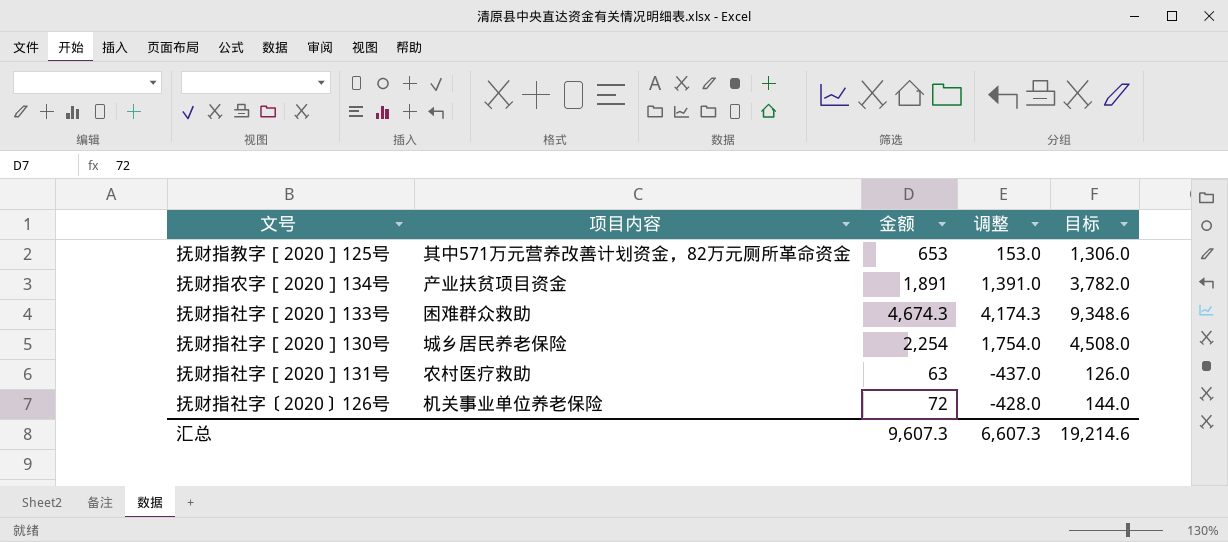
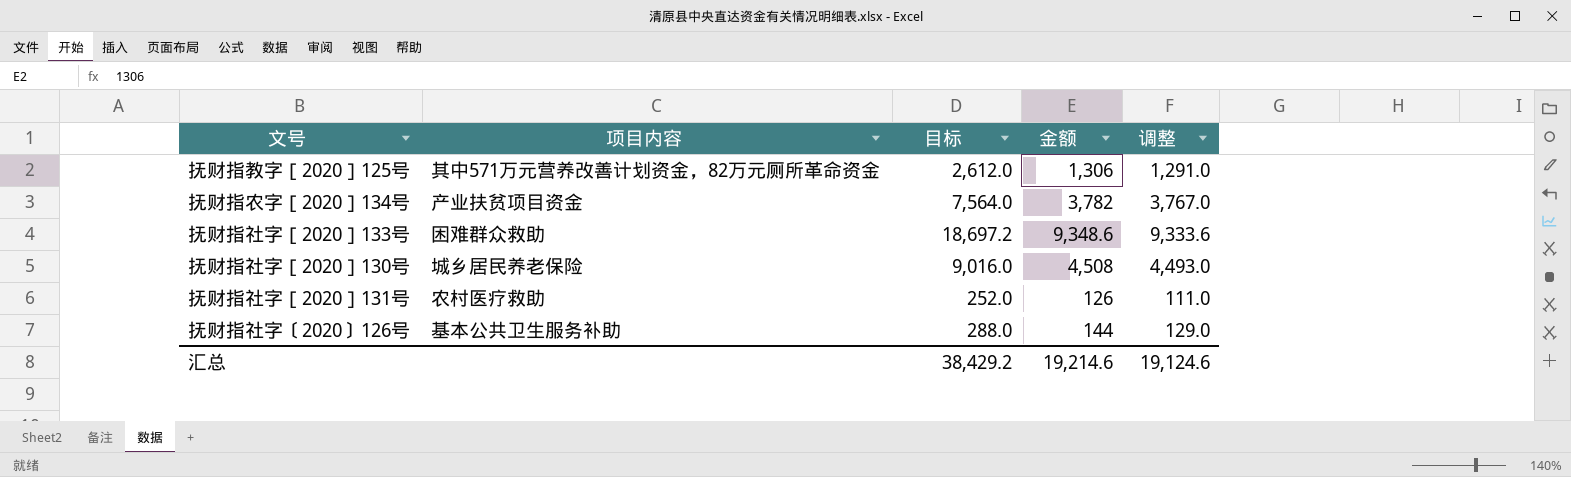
column 目标 | position: 5 -> 3
column 调整 | formula: [金额] - 500 -> [金额] - 15
抚财指教字［2020］125号 | 目标: 1,306.0 -> 2,612.0
抚财指教字［2020］125号 | 金额: 653 -> 1,306
抚财指农字［2020］134号 | 目标: 3,782.0 -> 7,564.0
抚财指农字［2020］134号 | 金额: 1,891 -> 3,782
抚财指社字［2020］133号 | 目标: 9,348.6 -> 18,697.2
抚财指社字［2020］133号 | 金额: 4,674.3 -> 9,348.6
抚财指社字［2020］130号 | 目标: 4,508.0 -> 9,016.0
抚财指社字［2020］130号 | 金额: 2,254 -> 4,508
抚财指社字［2020］131号 | 目标: 126.0 -> 252.0
抚财指社字［2020］131号 | 金额: 63 -> 126
抚财指社字〔2020〕126号 | 项目内容: 机关事业单位养老保险 -> 基本公共卫生服务补助
抚财指社字〔2020〕126号 | 目标: 144.0 -> 288.0
抚财指社字〔2020〕126号 | 金额: 72 -> 144
汇总 | 目标: 19,214.6 -> 38,429.2
汇总 | 金额: 9,607.3 -> 19,214.6
汇总 | 调整: 6,607.3 -> 19,124.6

